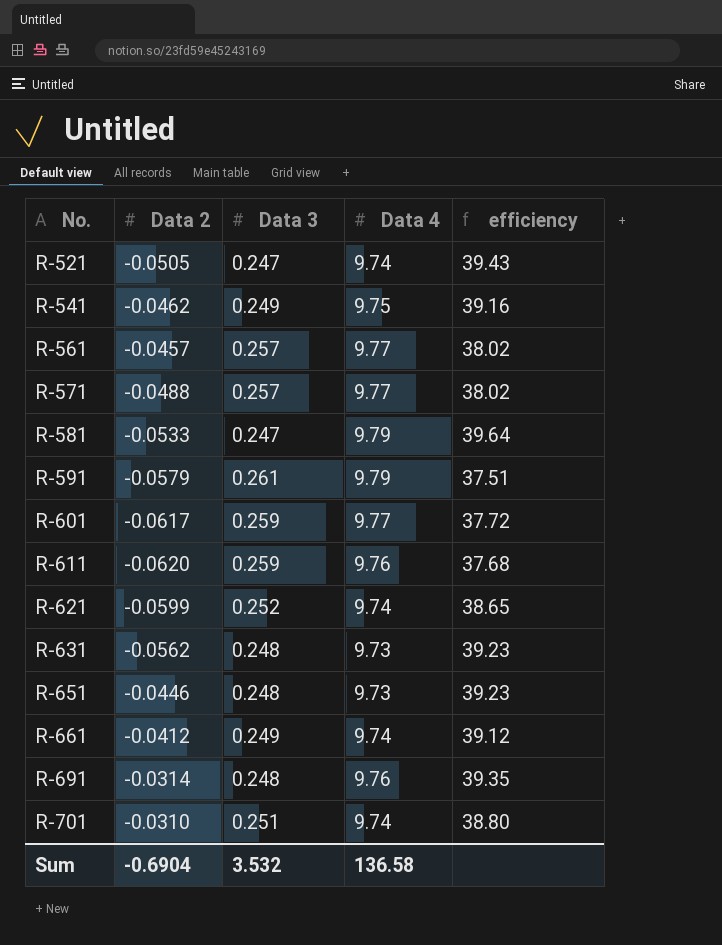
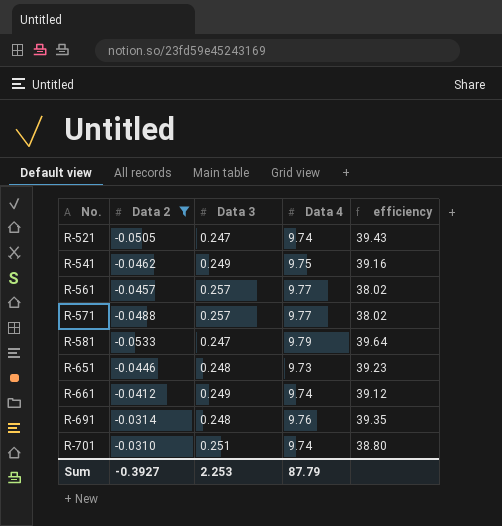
filter: none -> Data 2 >= -0.0533
Sum | Data 2: -0.6904 -> -0.3927
Sum | Data 3: 3.532 -> 2.253
Sum | Data 4: 136.58 -> 87.79

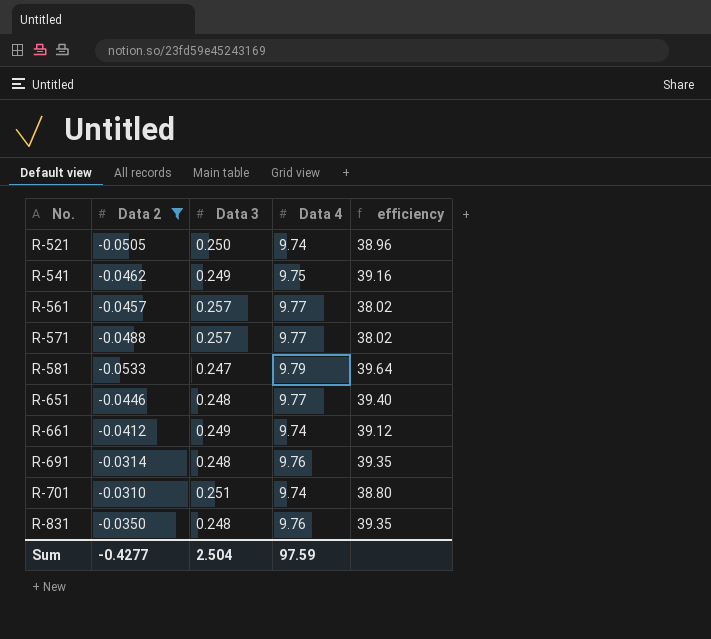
R-521 | Data 3: 0.247 -> 0.250
R-521 | efficiency: 39.43 -> 38.96
R-651 | Data 4: 9.73 -> 9.77
R-651 | efficiency: 39.23 -> 39.40
row R-831: none -> -0.0350 | 0.248 | 9.76 | 39.35
Sum | Data 2: -0.3927 -> -0.4277
Sum | Data 3: 2.253 -> 2.504
Sum | Data 4: 87.79 -> 97.59

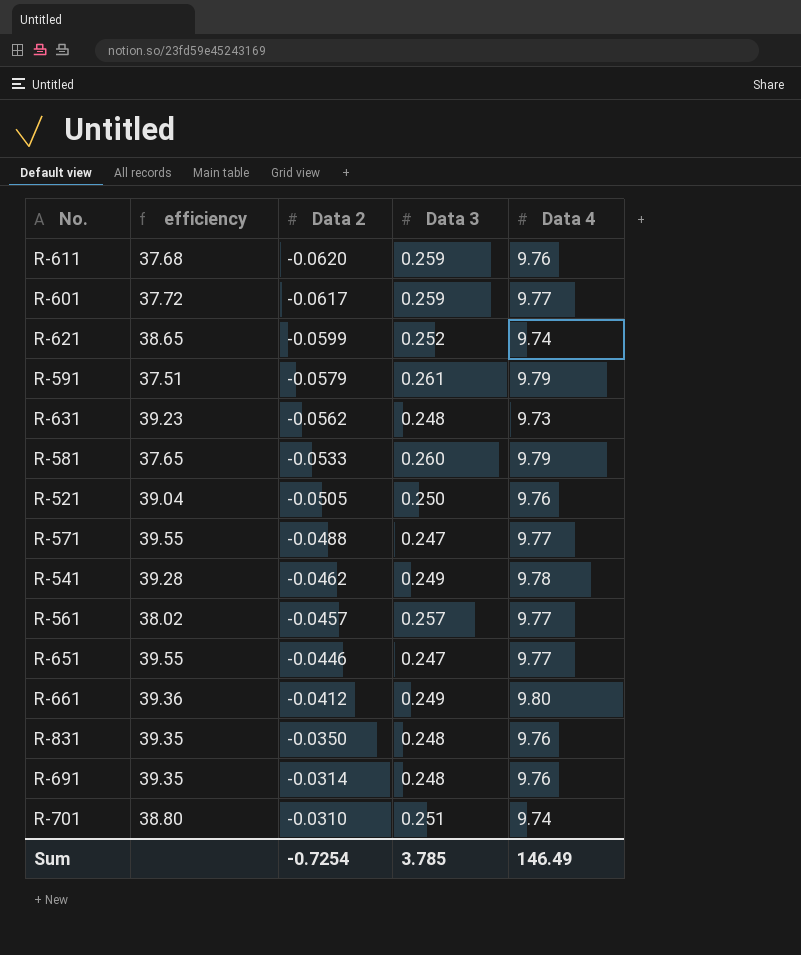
filter: Data 2 >= -0.0533 -> none
row order: No. ascending -> Data 2 ascending
column efficiency | position: 5 -> 2
R-581 | efficiency: 39.64 -> 37.65
R-581 | Data 3: 0.247 -> 0.260
R-521 | efficiency: 38.96 -> 39.04
R-521 | Data 4: 9.74 -> 9.76
R-571 | efficiency: 38.02 -> 39.55
R-571 | Data 3: 0.257 -> 0.247
R-541 | efficiency: 39.16 -> 39.28
R-541 | Data 4: 9.75 -> 9.78
R-651 | efficiency: 39.40 -> 39.55
R-651 | Data 3: 0.248 -> 0.247
R-661 | efficiency: 39.12 -> 39.36
R-661 | Data 4: 9.74 -> 9.80
Sum | Data 2: -0.4277 -> -0.7254
Sum | Data 3: 2.504 -> 3.785
Sum | Data 4: 97.59 -> 146.49

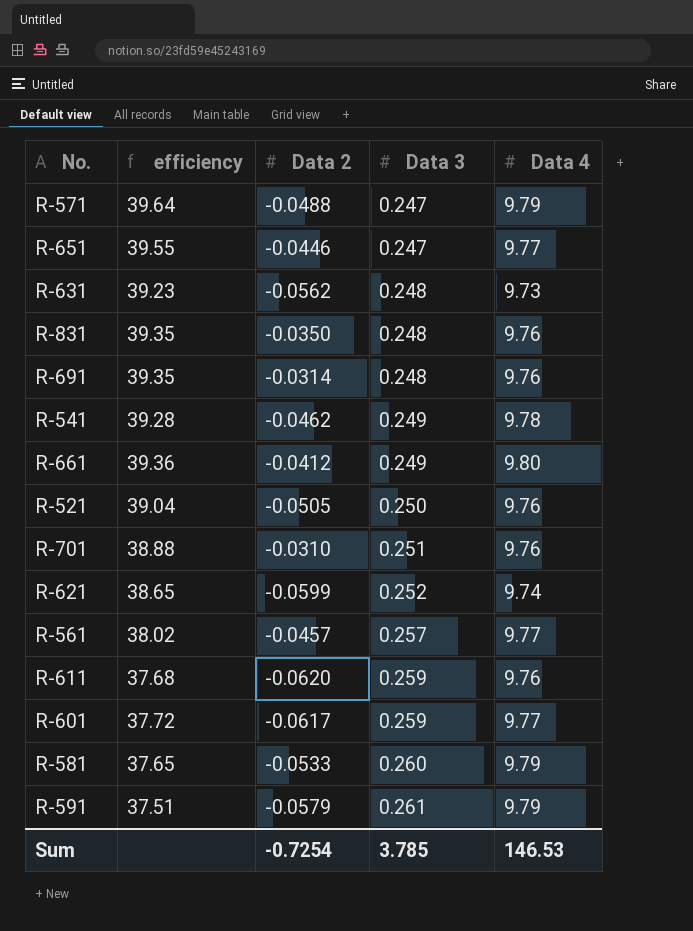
row order: Data 2 ascending -> Data 3 ascending
R-571 | efficiency: 39.55 -> 39.64
R-571 | Data 4: 9.77 -> 9.79
R-701 | efficiency: 38.80 -> 38.88
R-701 | Data 4: 9.74 -> 9.76
Sum | Data 4: 146.49 -> 146.53

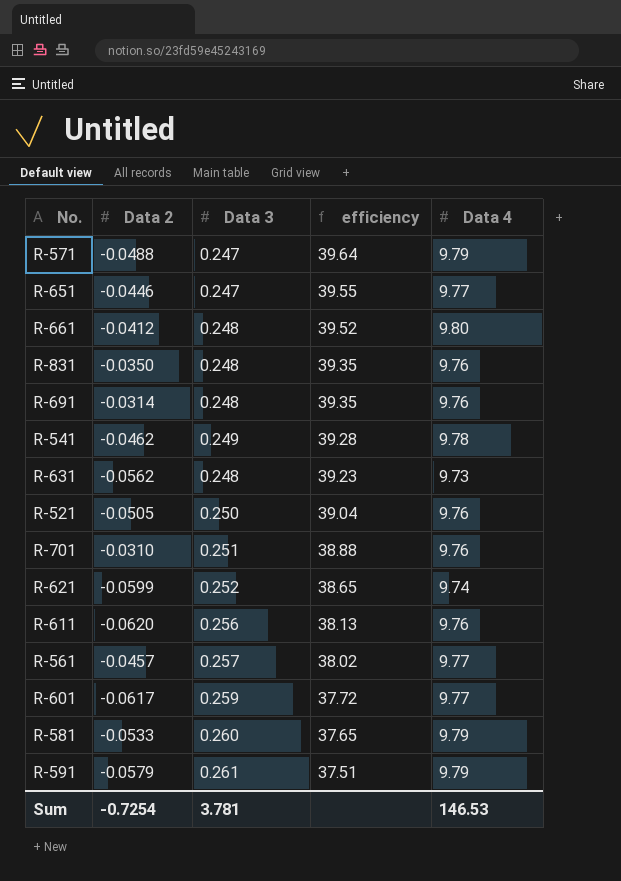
row order: Data 3 ascending -> efficiency descending
column efficiency | position: 2 -> 4
R-661 | Data 3: 0.249 -> 0.248
R-661 | efficiency: 39.36 -> 39.52
R-611 | Data 3: 0.259 -> 0.256
R-611 | efficiency: 37.68 -> 38.13
Sum | Data 3: 3.785 -> 3.781

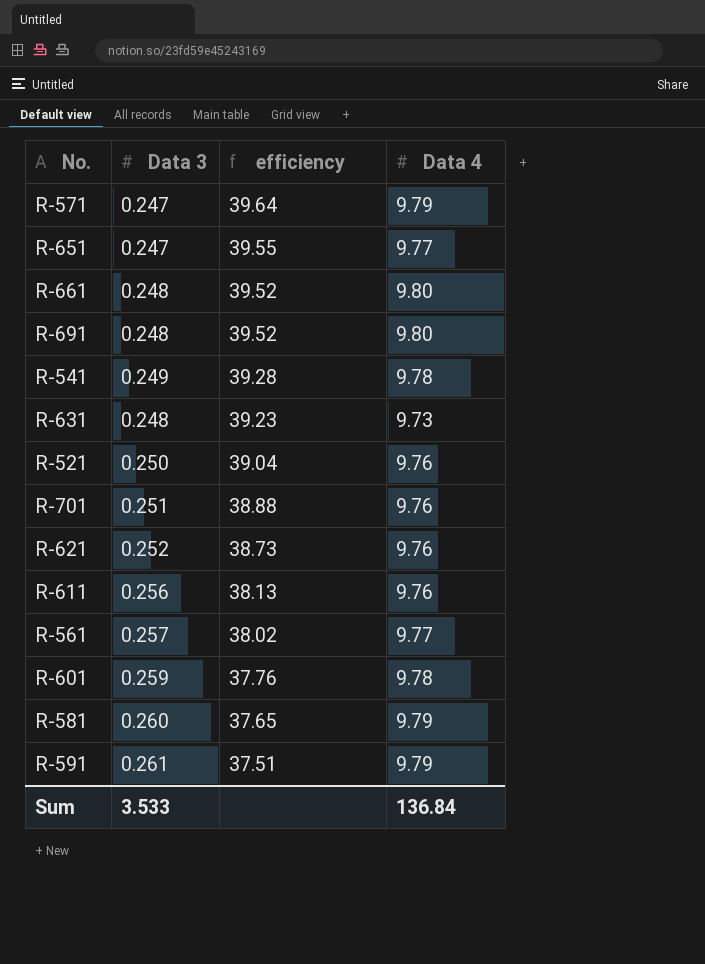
column Data 2 | position: 2 -> none
row R-831: -0.0350 | 0.248 | 39.35 | 9.76 -> none
R-691 | efficiency: 39.35 -> 39.52
R-691 | Data 4: 9.76 -> 9.80
R-621 | efficiency: 38.65 -> 38.73
R-621 | Data 4: 9.74 -> 9.76
R-601 | efficiency: 37.72 -> 37.76
R-601 | Data 4: 9.77 -> 9.78
Sum | Data 3: 3.781 -> 3.533
Sum | Data 4: 146.53 -> 136.84

